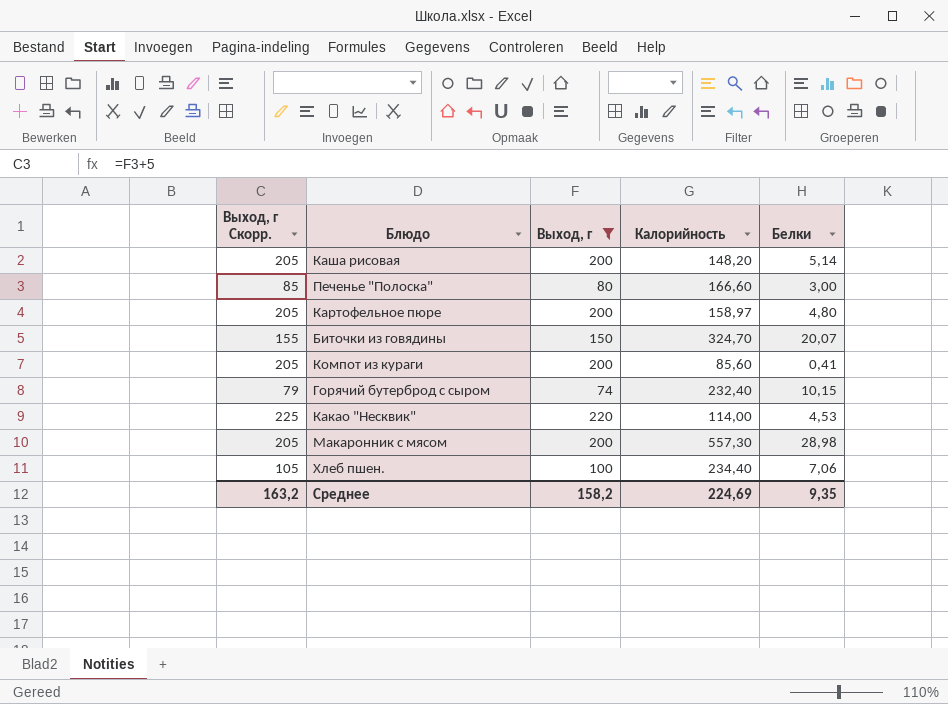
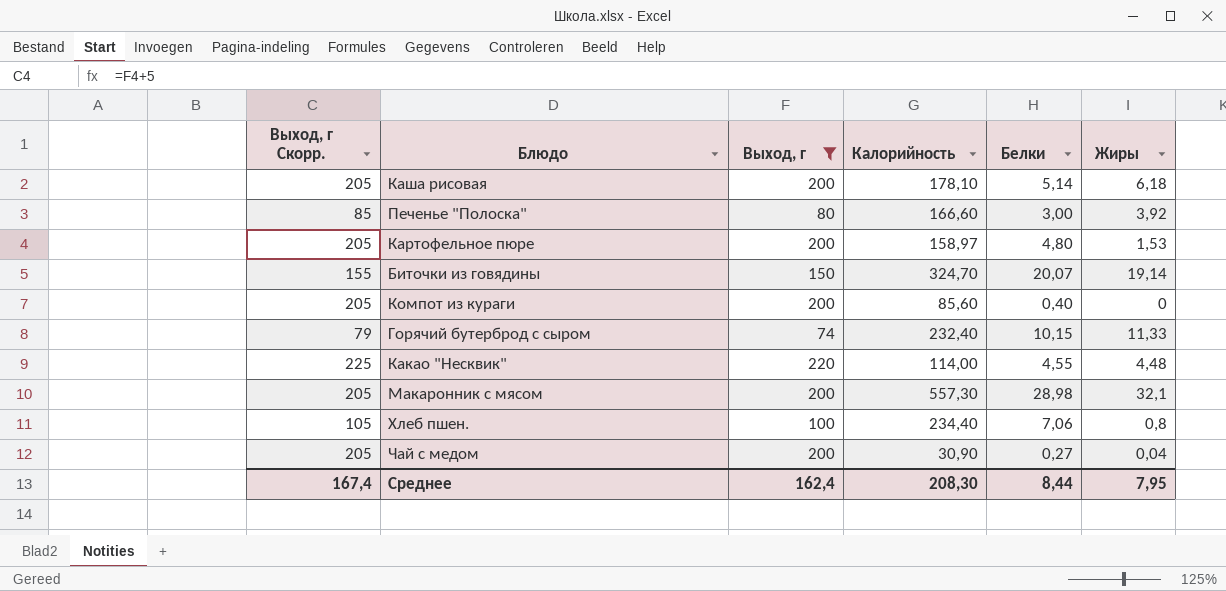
column Жиры | position: none -> 6
Каша рисовая | Калорийность: 148,20 -> 178,10
Компот из кураги | Белки: 0,41 -> 0,40
Какао "Несквик" | Белки: 4,53 -> 4,55
row Чай с медом: none -> 205 | 200 | 30,90 | 0,27 | 0,04
Среднее | Выход, г Скорр.: 163,2 -> 167,4
Среднее | Выход, г: 158,2 -> 162,4
Среднее | Калорийность: 224,69 -> 208,30
Среднее | Белки: 9,35 -> 8,44

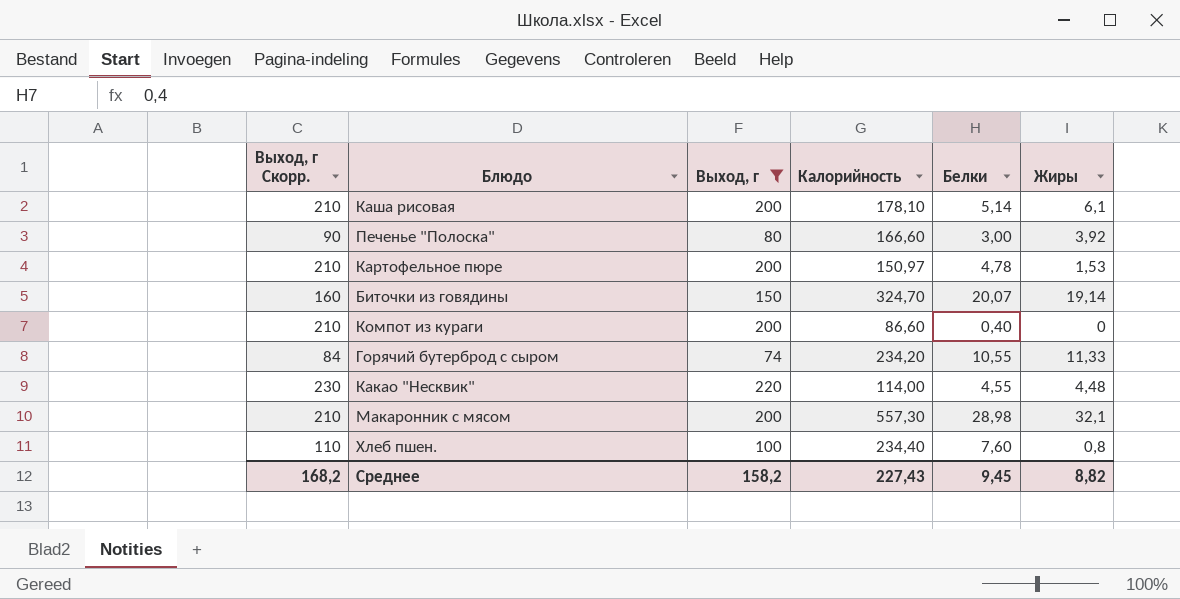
column Выход, г Скорр. | formula: [Выход, г] + 5 -> [Выход, г] + 10
row Чай с медом: 205 | 200 | 30,90 | 0,27 | 0,04 -> none
Каша рисовая | Жиры: 6,18 -> 6,1
Картофельное пюре | Калорийность: 158,97 -> 150,97
Картофельное пюре | Белки: 4,80 -> 4,78
Компот из кураги | Калорийность: 85,60 -> 86,60
Горячий бутерброд с сыром | Калорийность: 232,40 -> 234,20
Горячий бутерброд с сыром | Белки: 10,15 -> 10,55
Хлеб пшен. | Белки: 7,06 -> 7,60
Среднее | Выход, г Скорр.: 167,4 -> 168,2
Среднее | Выход, г: 162,4 -> 158,2
Среднее | Калорийность: 208,30 -> 227,43
Среднее | Белки: 8,44 -> 9,45
Среднее | Жиры: 7,95 -> 8,82

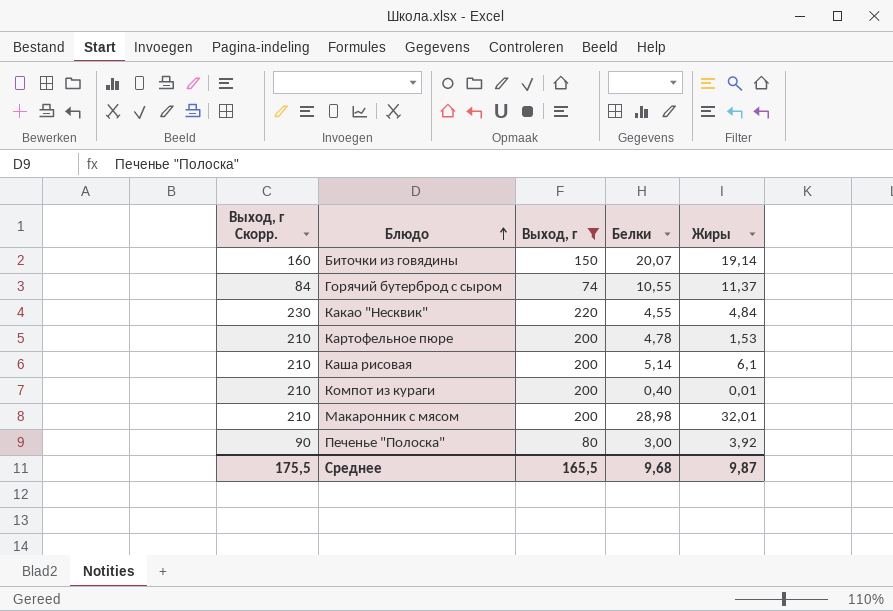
row order: none -> Блюдо ascending
column Калорийность | position: 4 -> none
row Хлеб пшен.: 110 | 100 | 234,40 | 7,60 | 0,8 -> none
Горячий бутерброд с сыром | Жиры: 11,33 -> 11,37
Какао "Несквик" | Жиры: 4,48 -> 4,84
Компот из кураги | Жиры: 0 -> 0,01
Макаронник с мясом | Жиры: 32,1 -> 32,01
Среднее | Выход, г Скорр.: 168,2 -> 175,5
Среднее | Выход, г: 158,2 -> 165,5
Среднее | Белки: 9,45 -> 9,68
Среднее | Жиры: 8,82 -> 9,87

